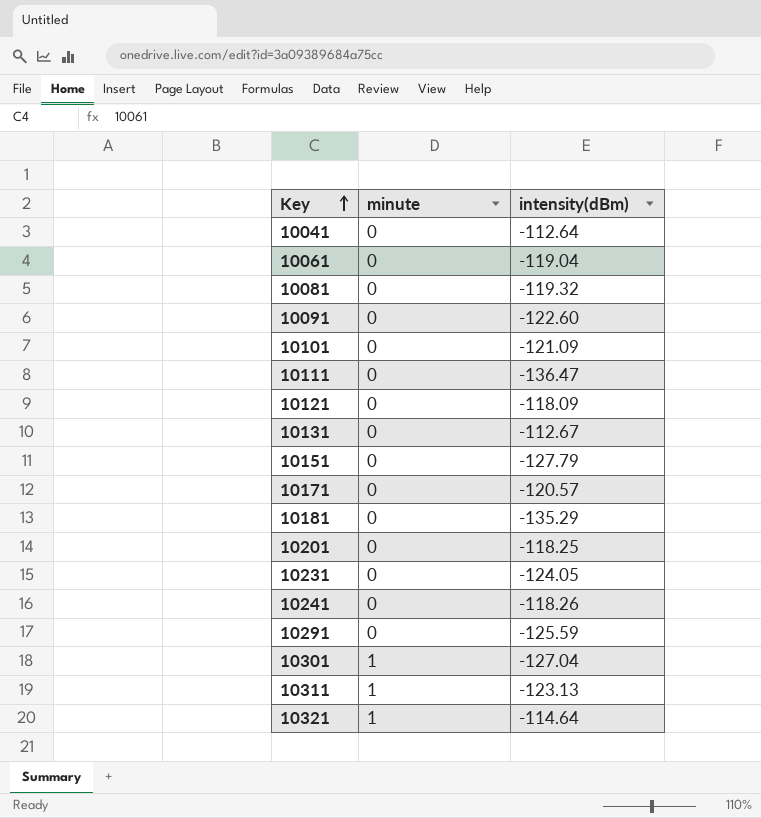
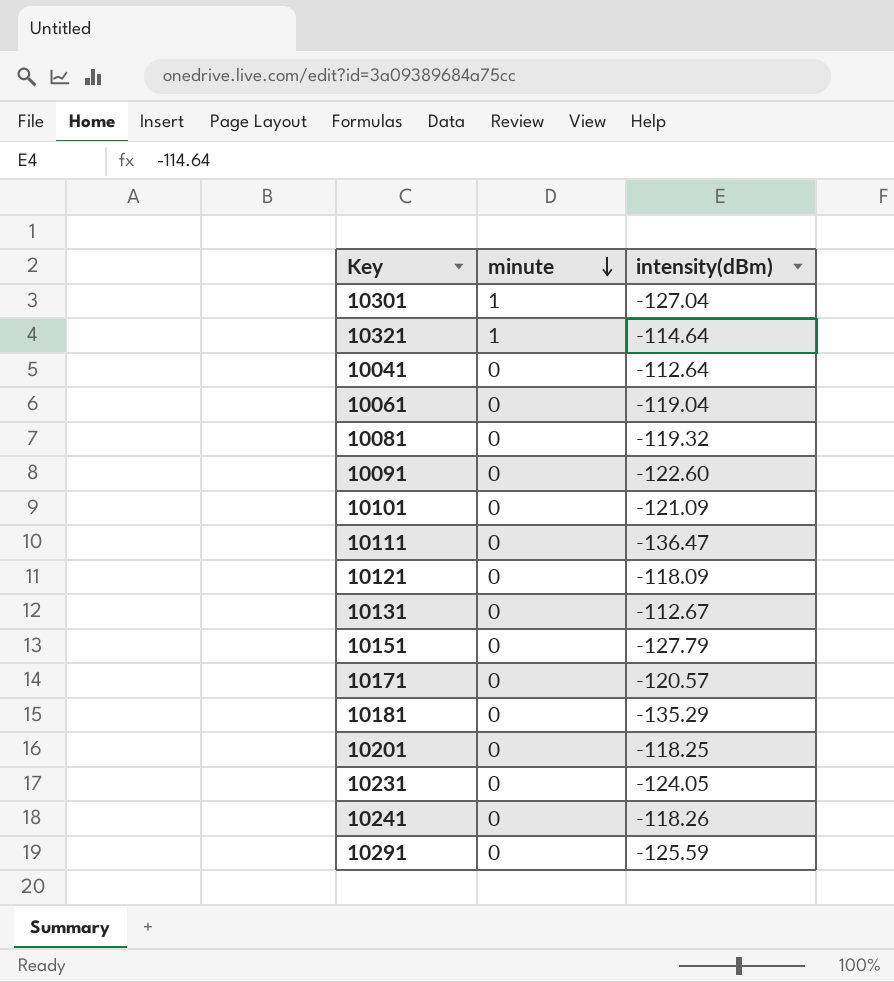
row order: Key ascending -> minute descending
row 10311: 1 | -123.13 -> none

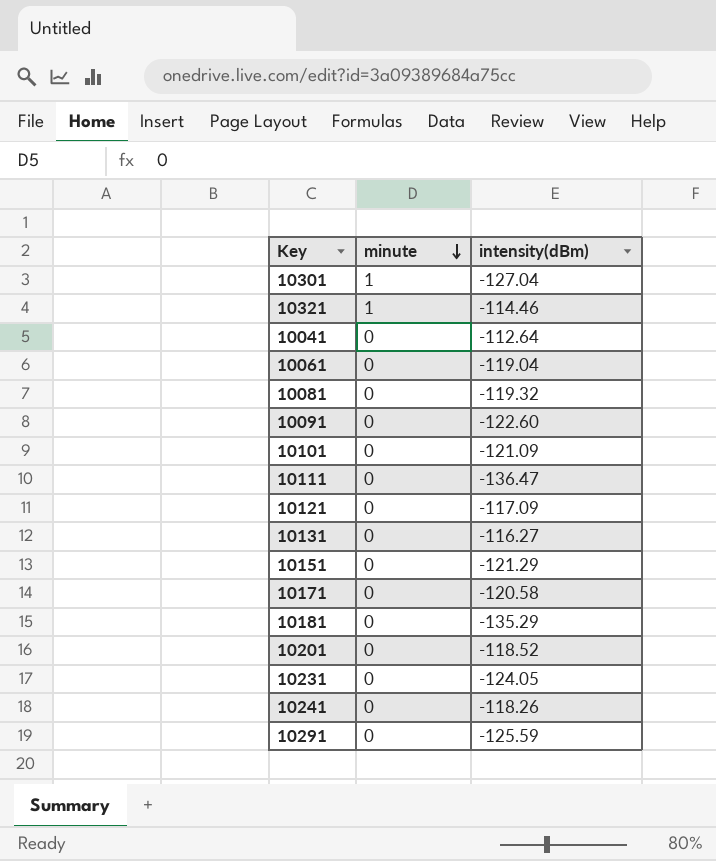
10321 | intensity(dBm): -114.64 -> -114.46
10121 | intensity(dBm): -118.09 -> -117.09
10131 | intensity(dBm): -112.67 -> -116.27
10151 | intensity(dBm): -127.79 -> -121.29
10171 | intensity(dBm): -120.57 -> -120.58
10201 | intensity(dBm): -118.25 -> -118.52

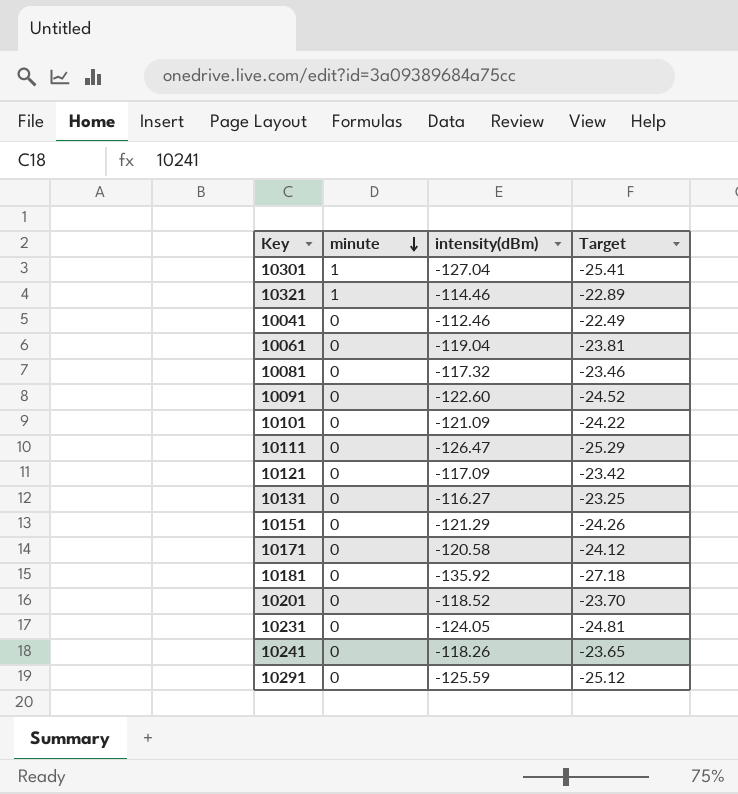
column Target | formula: none -> [intensity(dBm)] * 0.2
10041 | intensity(dBm): -112.64 -> -112.46
10081 | intensity(dBm): -119.32 -> -117.32
10111 | intensity(dBm): -136.47 -> -126.47
10181 | intensity(dBm): -135.29 -> -135.92

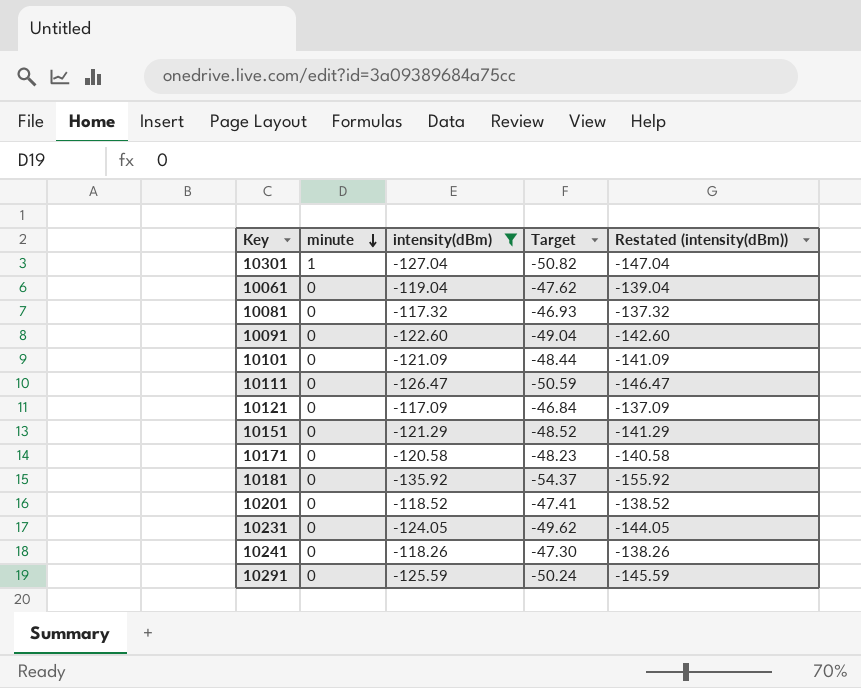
filter: none -> intensity(dBm) <= -117.09
column Target | formula: [intensity(dBm)] * 0.2 -> [intensity(dBm)] * 0.4
column Restated (intensity(dBm)) | formula: none -> [intensity(dBm)] - 20

